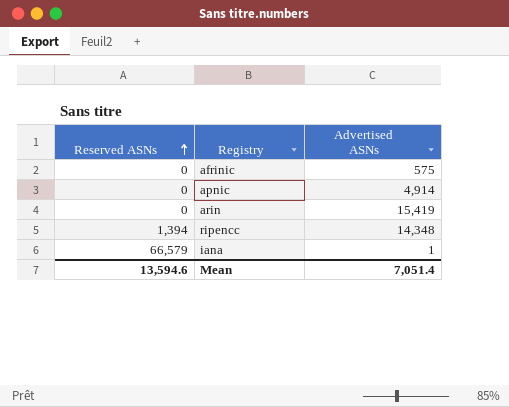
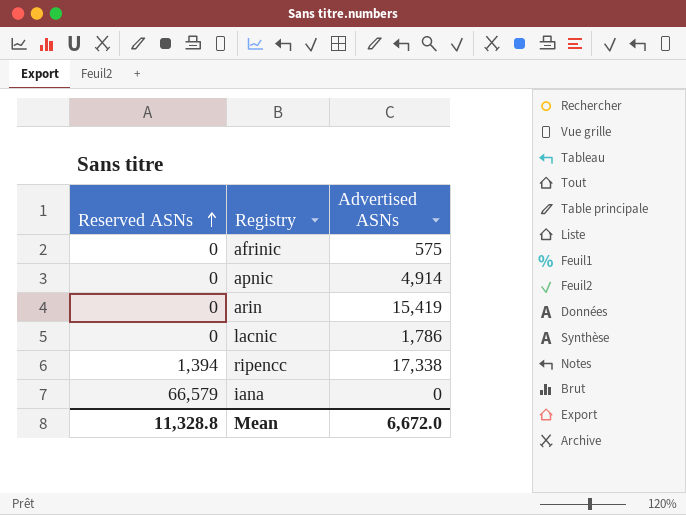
row lacnic: none -> 0 | 1,786
ripencc | Advertised ASNs: 14,348 -> 17,338
iana | Advertised ASNs: 1 -> 0
Mean | Reserved ASNs: 13,594.6 -> 11,328.8
Mean | Advertised ASNs: 7,051.4 -> 6,672.0

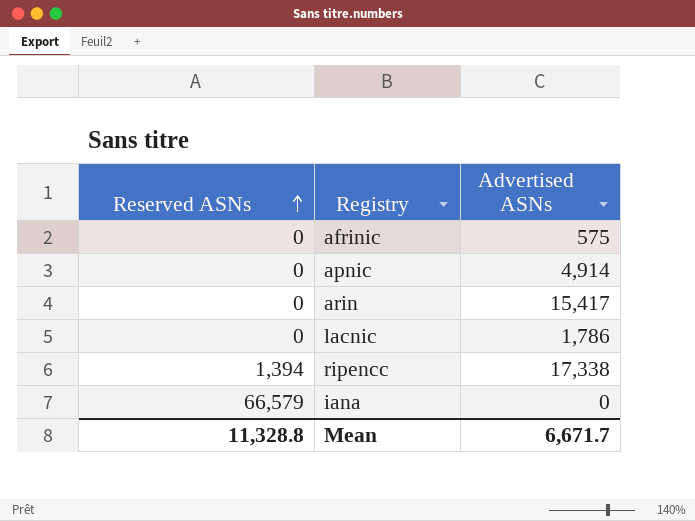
arin | Advertised ASNs: 15,419 -> 15,417
Mean | Advertised ASNs: 6,672.0 -> 6,671.7

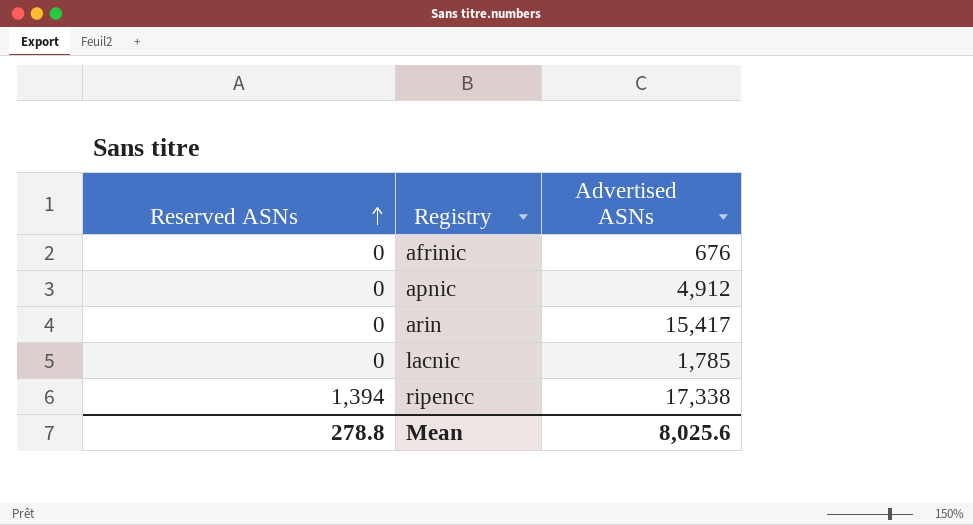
row iana: 66,579 | 0 -> none
afrinic | Advertised ASNs: 575 -> 676
apnic | Advertised ASNs: 4,914 -> 4,912
lacnic | Advertised ASNs: 1,786 -> 1,785
Mean | Reserved ASNs: 11,328.8 -> 278.8
Mean | Advertised ASNs: 6,671.7 -> 8,025.6

